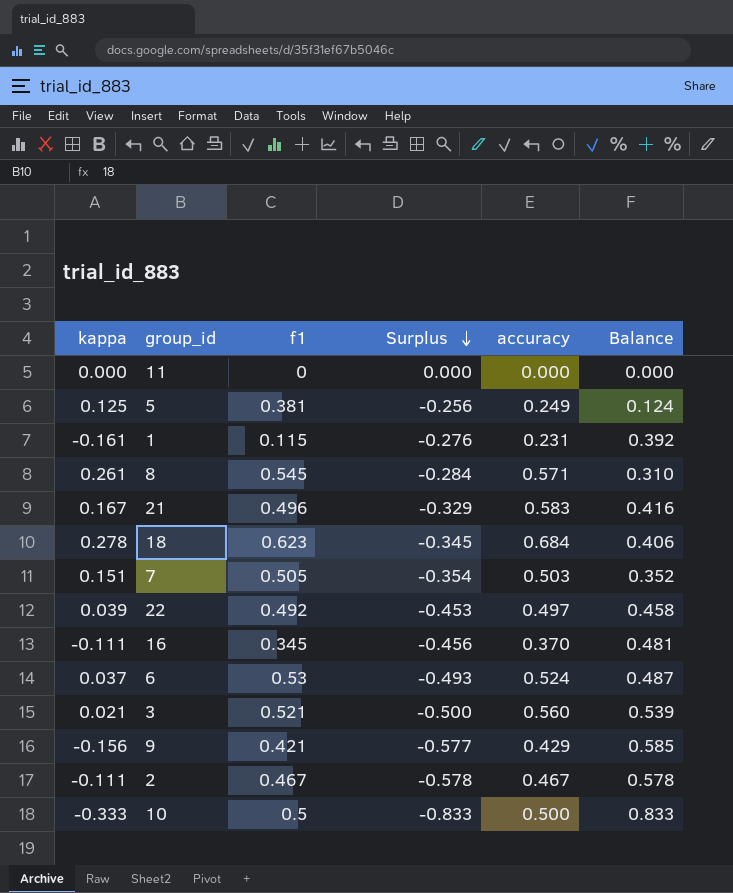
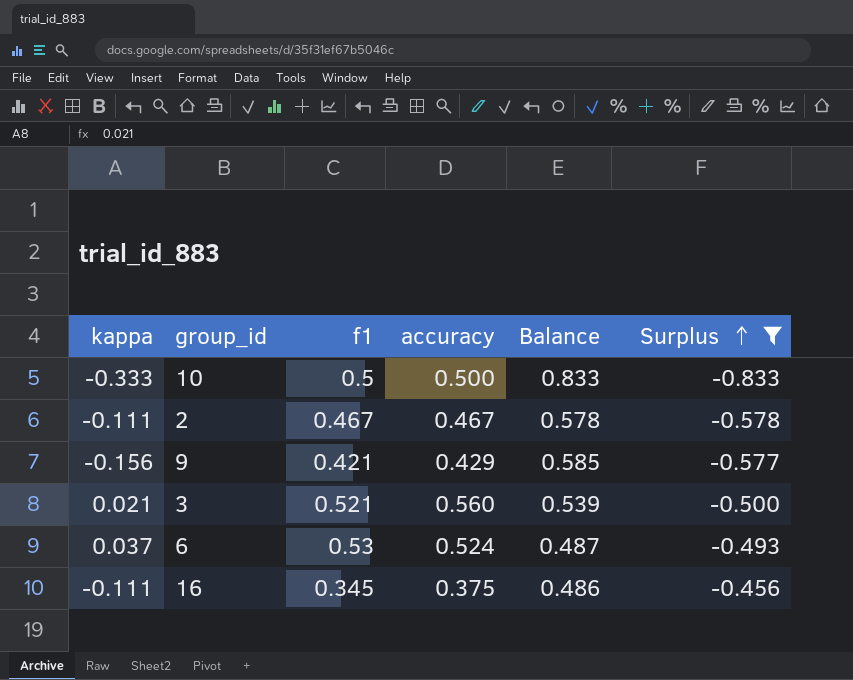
filter: none -> Surplus <= -0.456
row order: Surplus descending -> Surplus ascending
column Surplus | position: 4 -> 6
16 | accuracy: 0.370 -> 0.375
16 | Balance: 0.481 -> 0.486

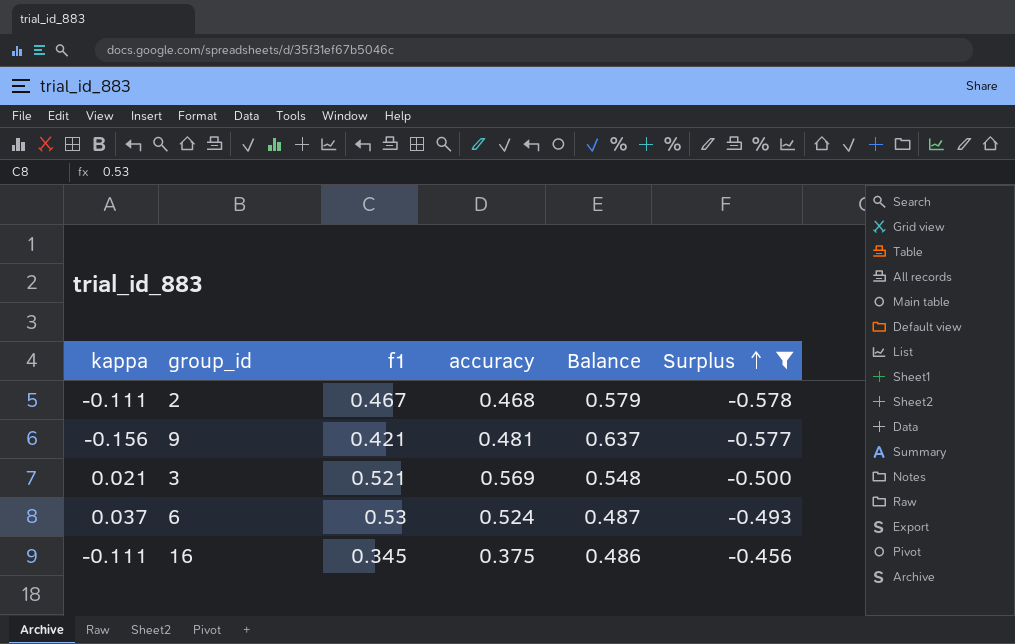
row 10: -0.333 | 0.5 | 0.500 | 0.833 | -0.833 -> none
2 | accuracy: 0.467 -> 0.468
2 | Balance: 0.578 -> 0.579
9 | accuracy: 0.429 -> 0.481
9 | Balance: 0.585 -> 0.637
3 | accuracy: 0.560 -> 0.569
3 | Balance: 0.539 -> 0.548

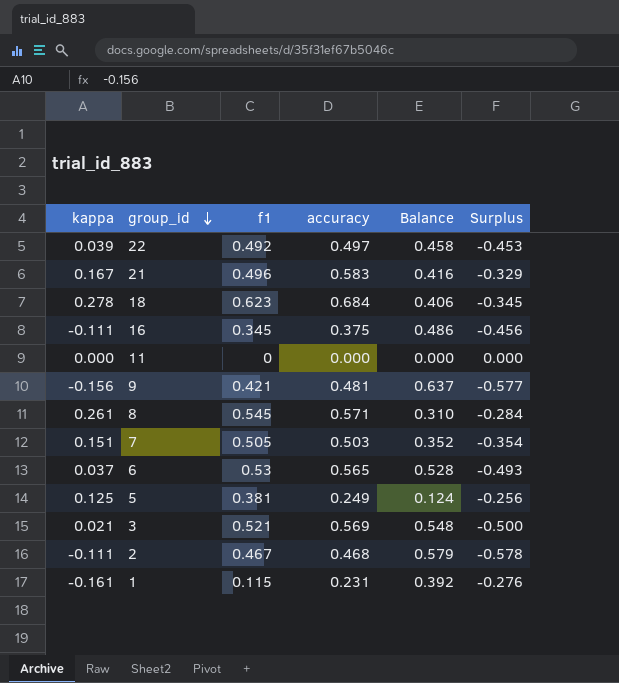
filter: Surplus <= -0.456 -> none
row order: Surplus ascending -> group_id descending
6 | accuracy: 0.524 -> 0.565
6 | Balance: 0.487 -> 0.528

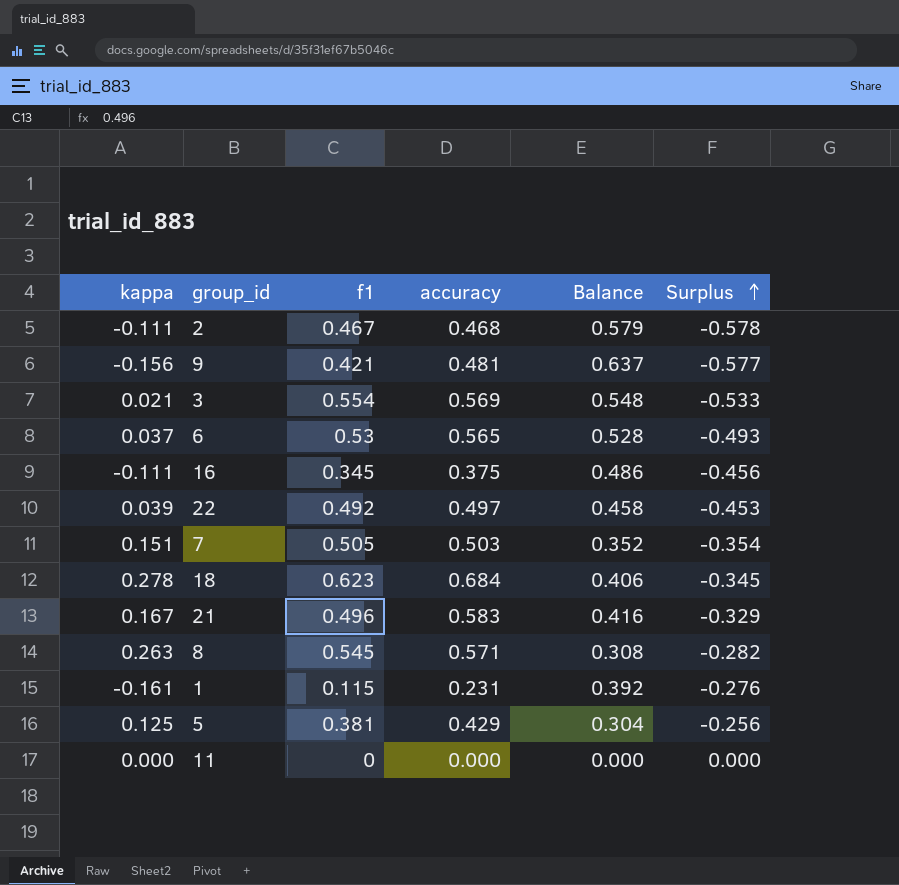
row order: group_id descending -> Surplus ascending
3 | f1: 0.521 -> 0.554
3 | Surplus: -0.500 -> -0.533
8 | kappa: 0.261 -> 0.263
8 | Balance: 0.310 -> 0.308
8 | Surplus: -0.284 -> -0.282
5 | accuracy: 0.249 -> 0.429
5 | Balance: 0.124 -> 0.304

